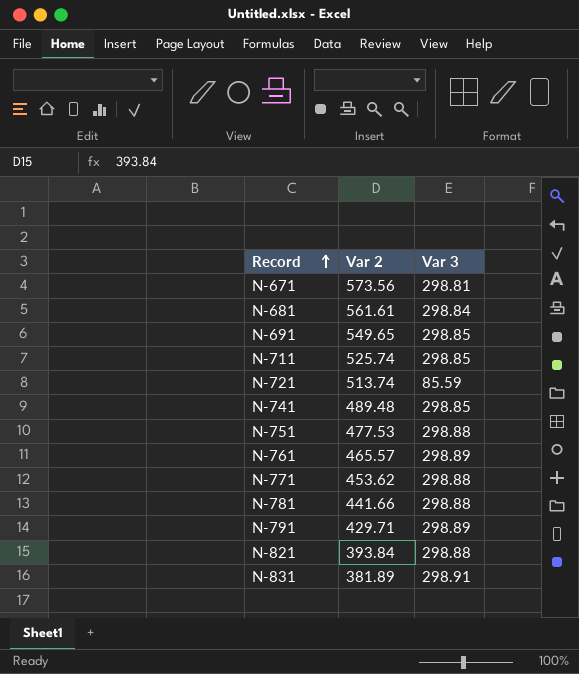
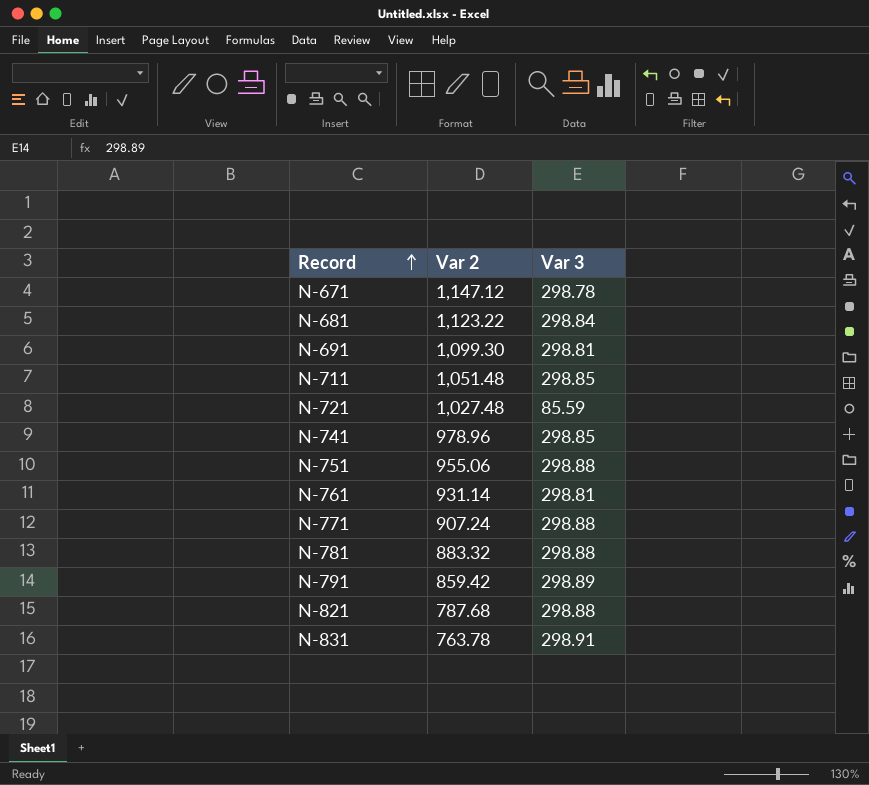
N-671 | Var 2: 573.56 -> 1,147.12
N-671 | Var 3: 298.81 -> 298.78
N-681 | Var 2: 561.61 -> 1,123.22
N-691 | Var 2: 549.65 -> 1,099.30
N-691 | Var 3: 298.85 -> 298.81
N-711 | Var 2: 525.74 -> 1,051.48
N-721 | Var 2: 513.74 -> 1,027.48
N-741 | Var 2: 489.48 -> 978.96
N-751 | Var 2: 477.53 -> 955.06
N-761 | Var 2: 465.57 -> 931.14
N-761 | Var 3: 298.89 -> 298.81
N-771 | Var 2: 453.62 -> 907.24
N-781 | Var 2: 441.66 -> 883.32
N-791 | Var 2: 429.71 -> 859.42
N-821 | Var 2: 393.84 -> 787.68
N-831 | Var 2: 381.89 -> 763.78

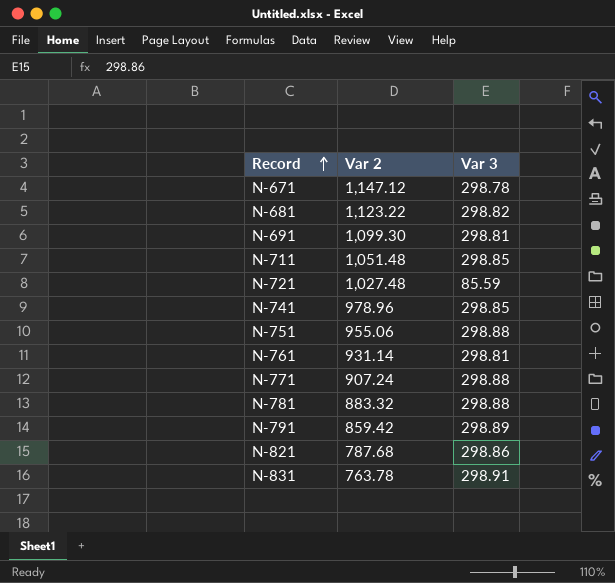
N-681 | Var 3: 298.84 -> 298.82
N-821 | Var 3: 298.88 -> 298.86

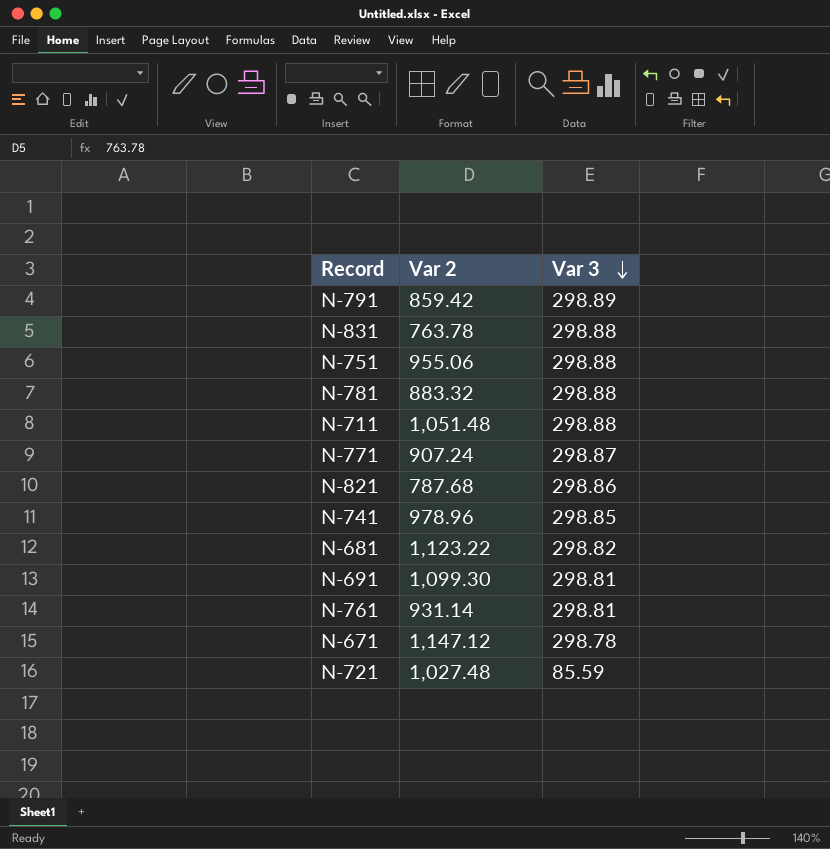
row order: Record ascending -> Var 3 descending
N-831 | Var 3: 298.91 -> 298.88
N-711 | Var 3: 298.85 -> 298.88
N-771 | Var 3: 298.88 -> 298.87

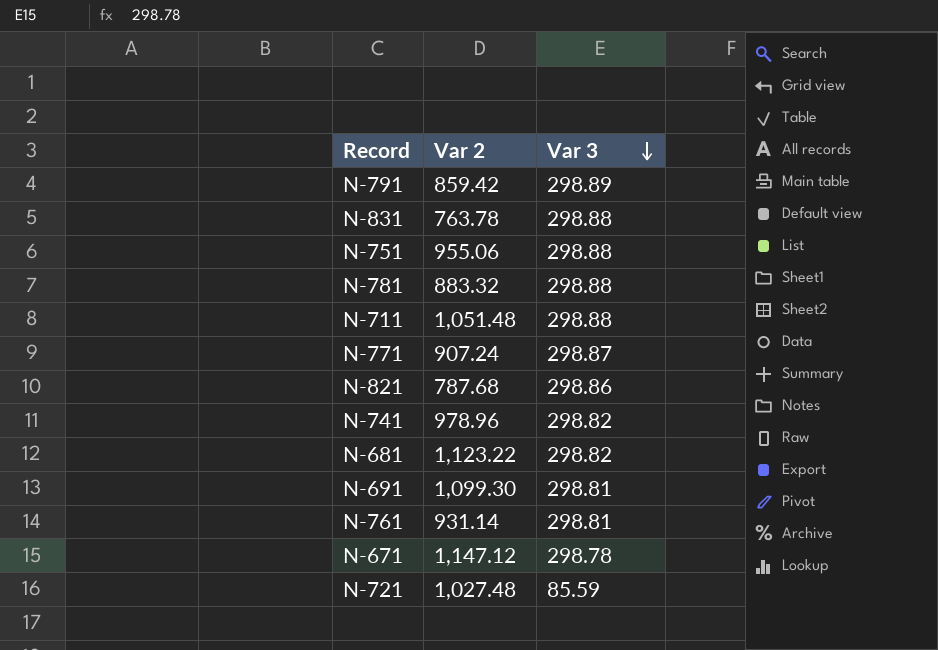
N-741 | Var 3: 298.85 -> 298.82

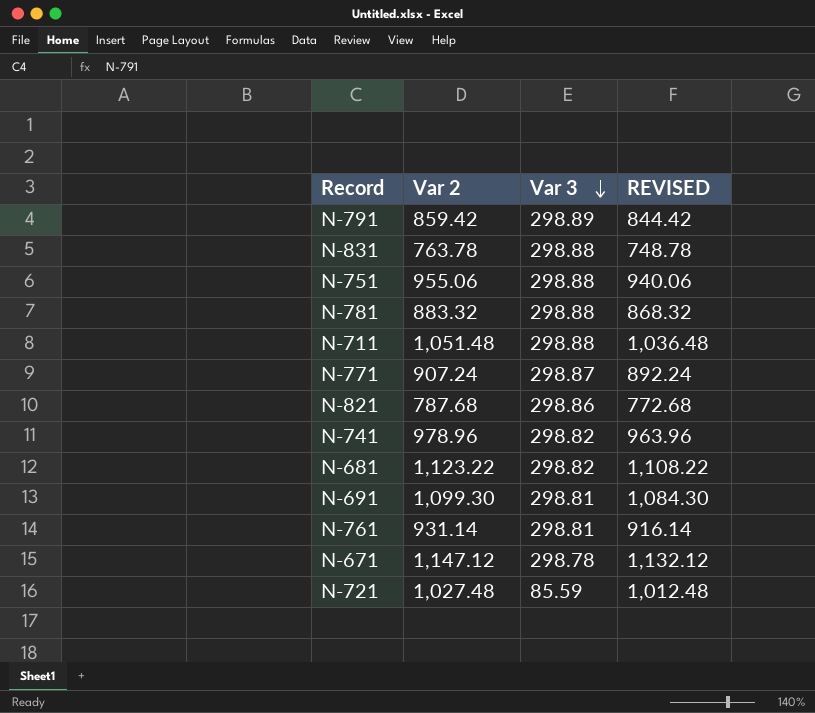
column REVISED | formula: none -> [Var 2] - 15

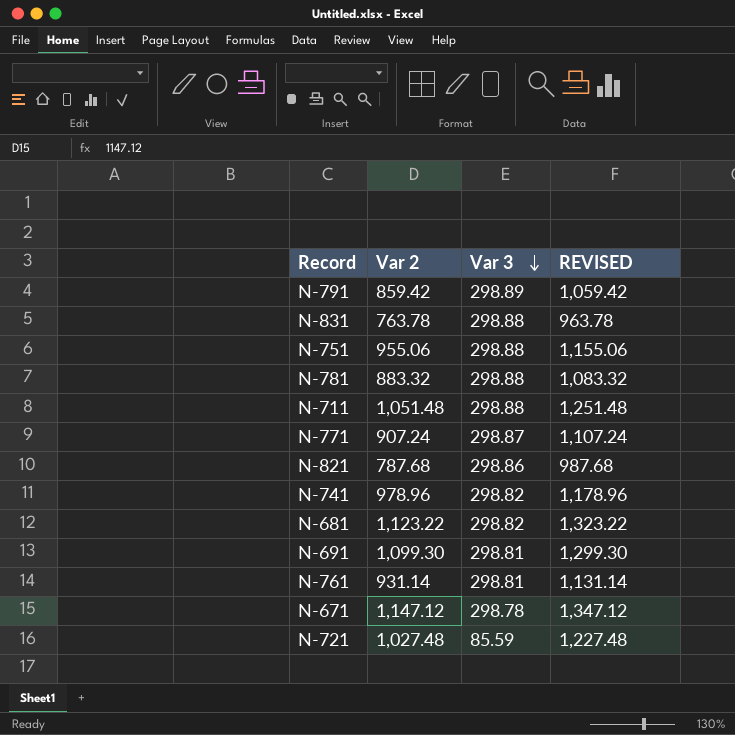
column REVISED | formula: [Var 2] - 15 -> [Var 2] + 200

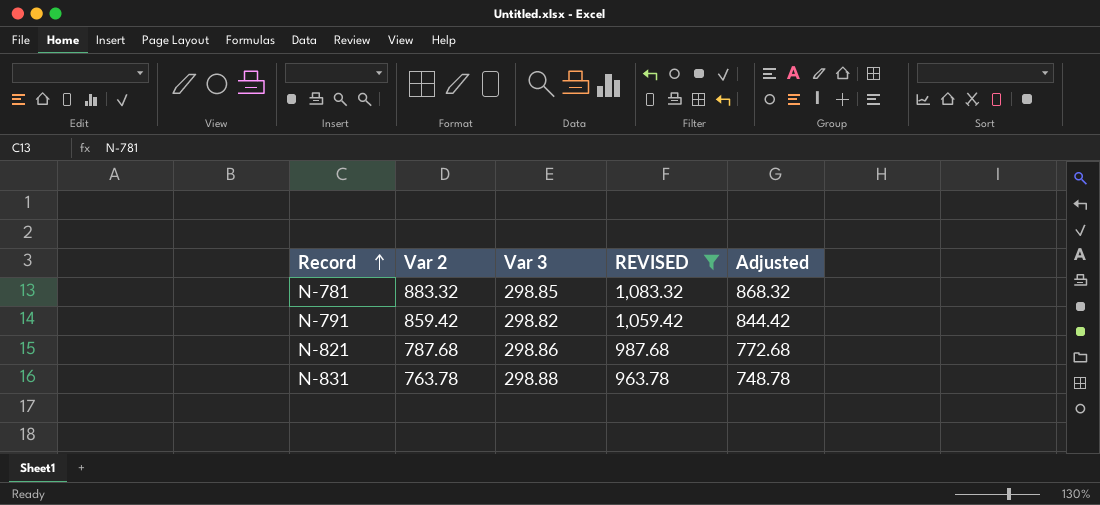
filter: none -> REVISED <= 1,083.32
row order: Var 3 descending -> Record ascending
column Adjusted | formula: none -> [Var 2] - 15
N-781 | Var 3: 298.88 -> 298.85
N-791 | Var 3: 298.89 -> 298.82

